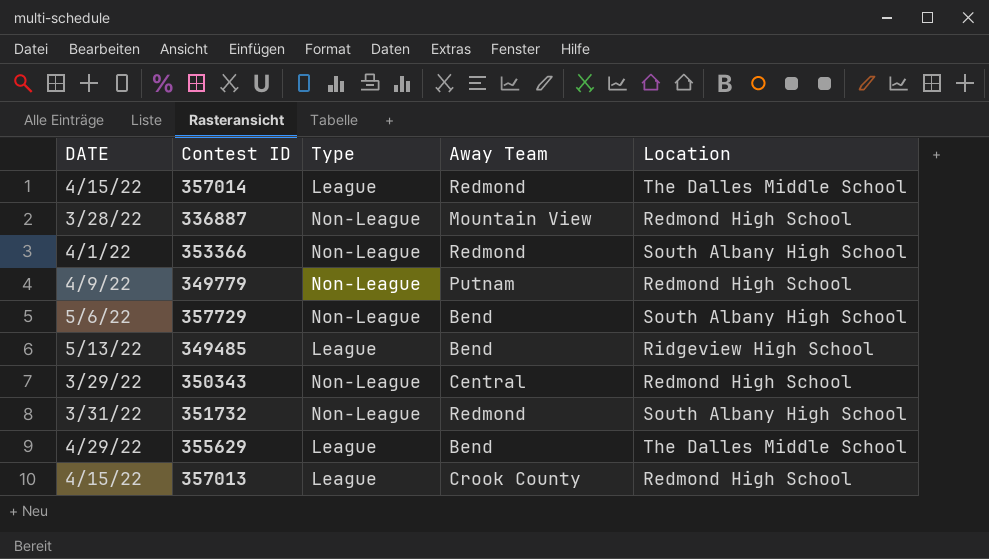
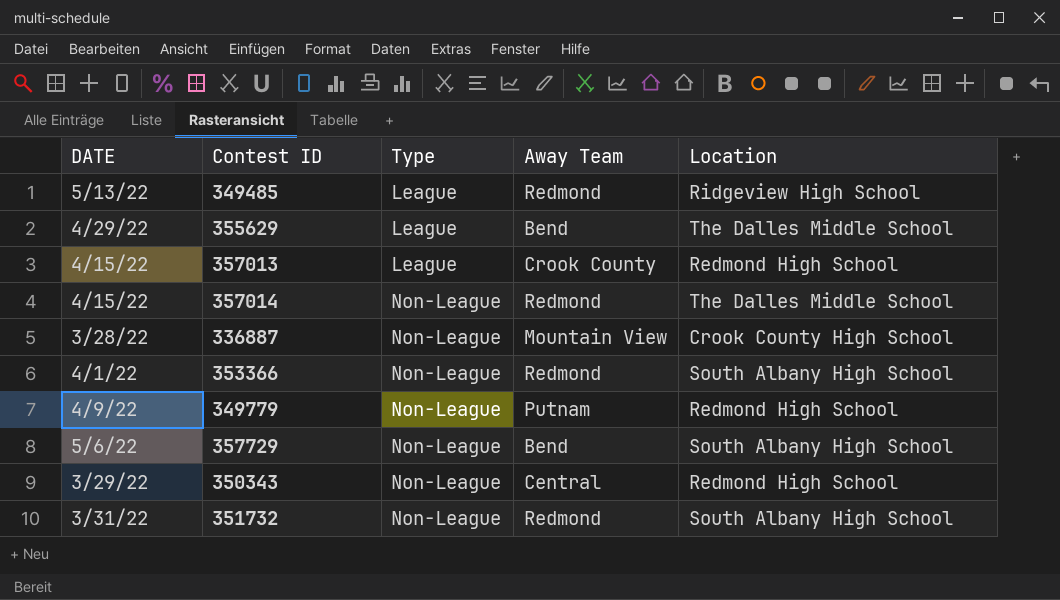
row order: none -> Type ascending
349485 | Away Team: Bend -> Redmond
357014 | Type: League -> Non-League
336887 | Location: Redmond High School -> Crook County High School

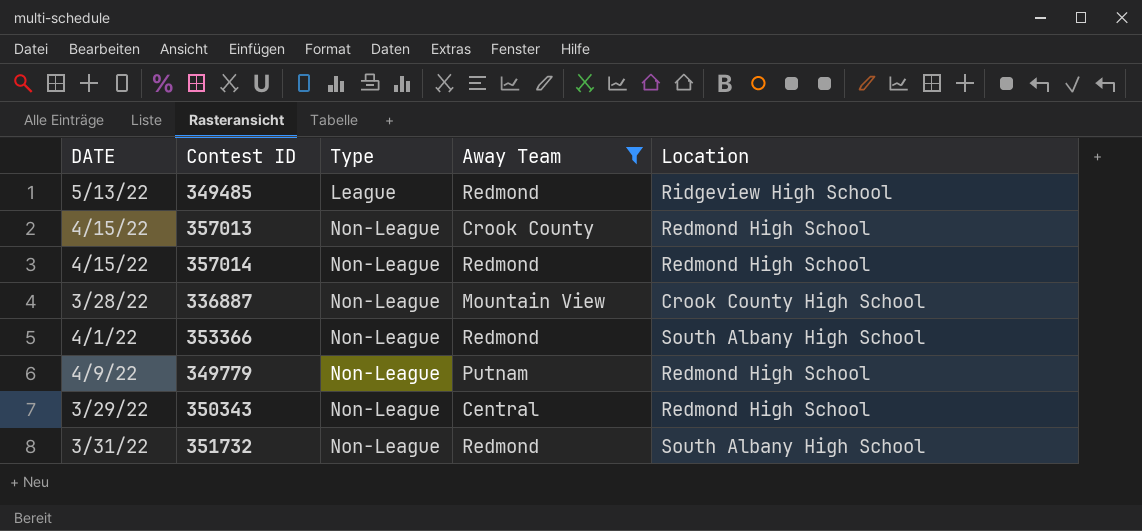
filter: none -> Away Team != Bend
357013 | Type: League -> Non-League
357014 | Location: The Dalles Middle School -> Redmond High School

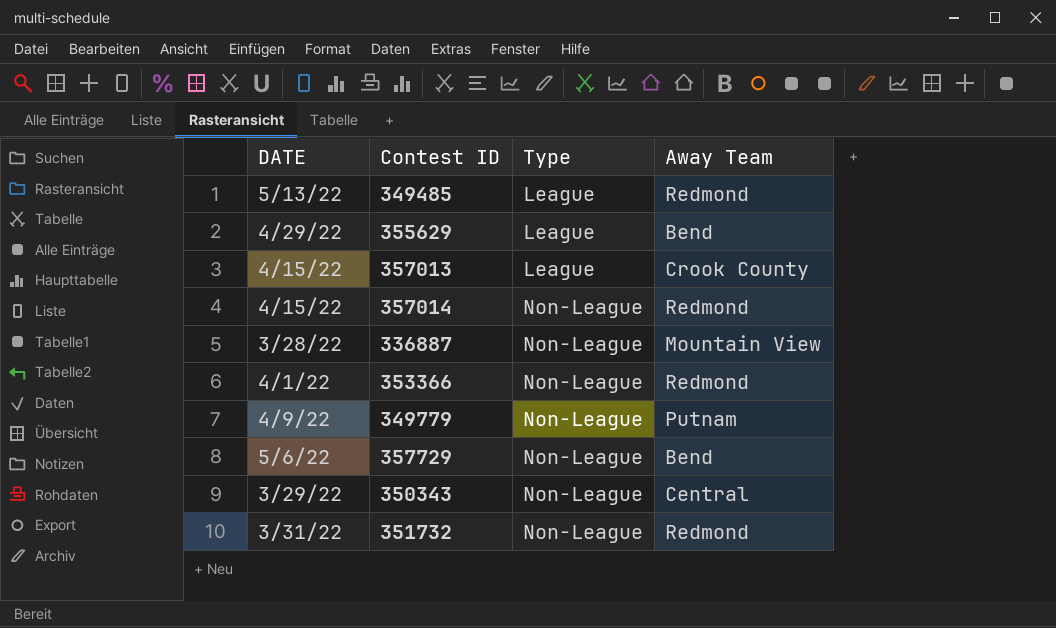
filter: Away Team != Bend -> none
column Location | position: 5 -> none
357013 | Type: Non-League -> League

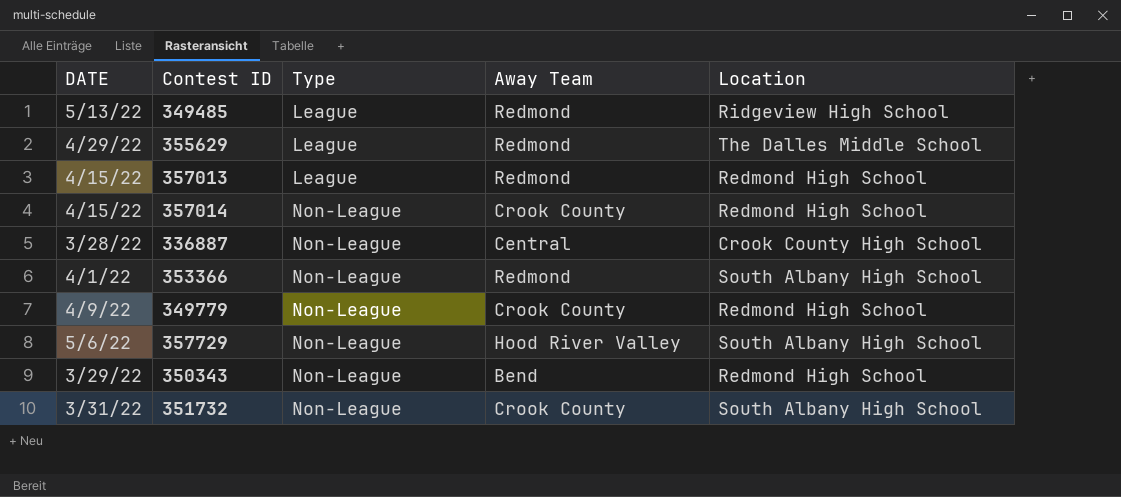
column Location | position: none -> 5
355629 | Away Team: Bend -> Redmond
357013 | Away Team: Crook County -> Redmond
357014 | Away Team: Redmond -> Crook County
336887 | Away Team: Mountain View -> Central
349779 | Away Team: Putnam -> Crook County
357729 | Away Team: Bend -> Hood River Valley
350343 | Away Team: Central -> Bend
351732 | Away Team: Redmond -> Crook County

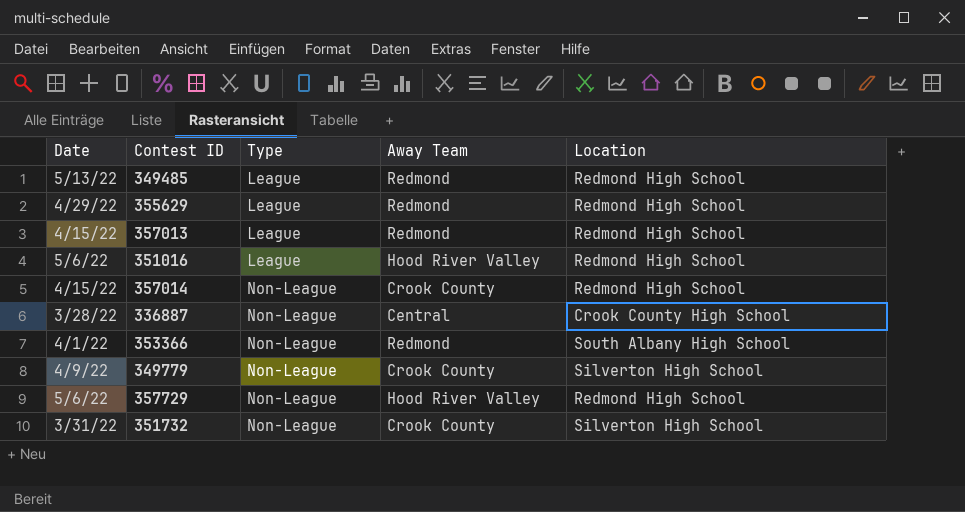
column name: DATE -> Date
row 350343: 3/29/22 | Non-League | Bend | Redmond High School -> none
349485 | Location: Ridgeview High School -> Redmond High School
355629 | Location: The Dalles Middle School -> Redmond High School
row 351016: none -> 5/6/22 | League | Hood River Valley | Redmond High School
349779 | Location: Redmond High School -> Silverton High School
357729 | Location: South Albany High School -> Redmond High School
351732 | Location: South Albany High School -> Silverton High School

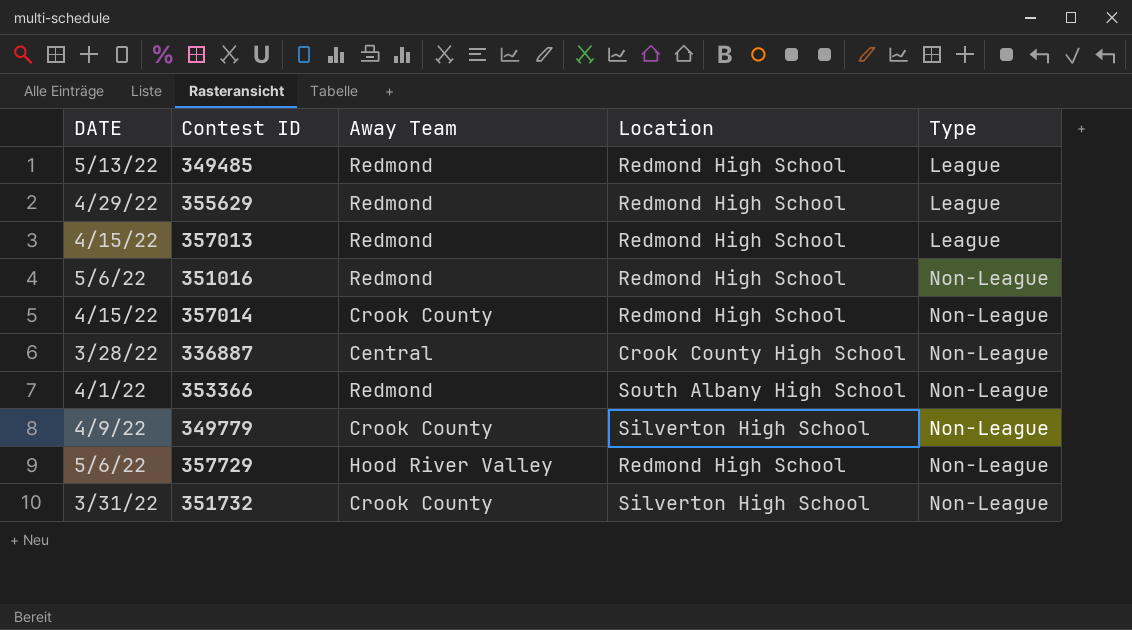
column name: Date -> DATE
column Type | position: 3 -> 5
351016 | Away Team: Hood River Valley -> Redmond
351016 | Type: League -> Non-League

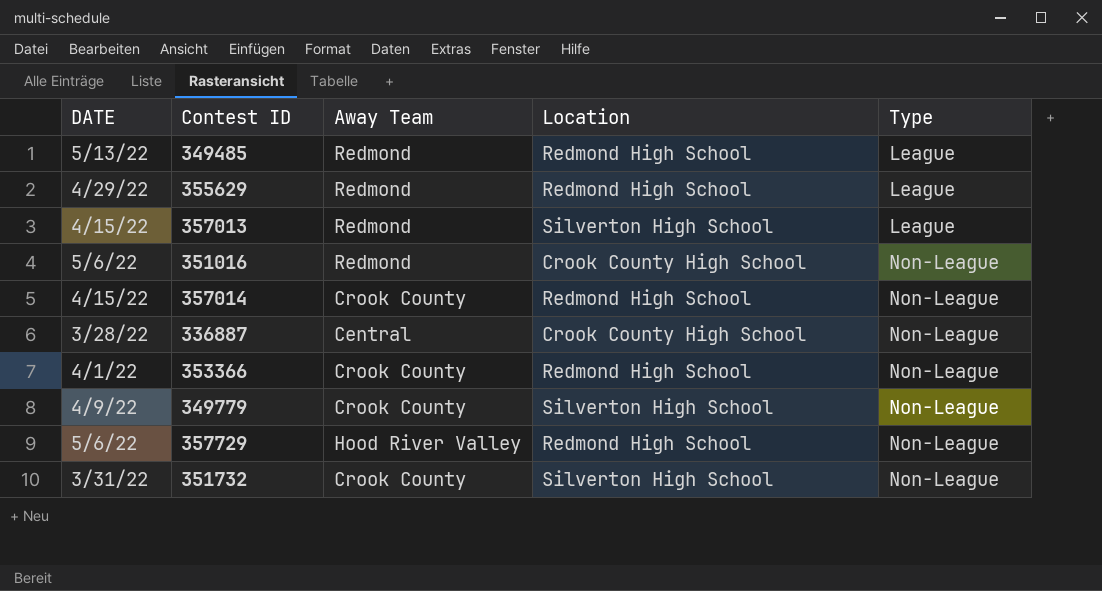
357013 | Location: Redmond High School -> Silverton High School
351016 | Location: Redmond High School -> Crook County High School
353366 | Away Team: Redmond -> Crook County
353366 | Location: South Albany High School -> Redmond High School

